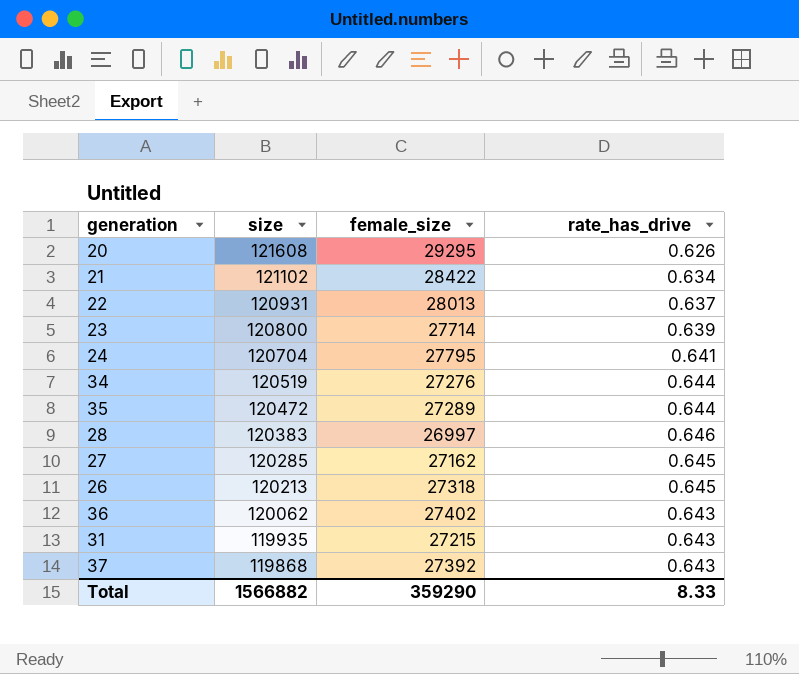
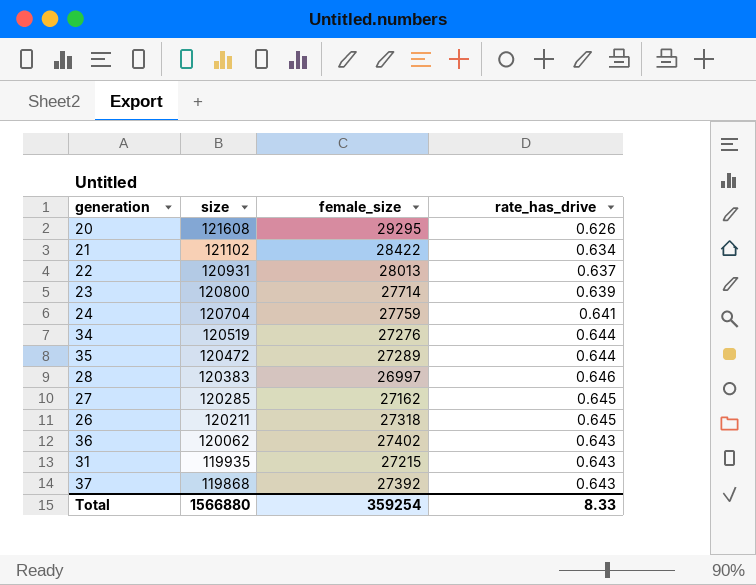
24 | female_size: 27795 -> 27759
26 | size: 120213 -> 120211
Total | size: 1566882 -> 1566880
Total | female_size: 359290 -> 359254

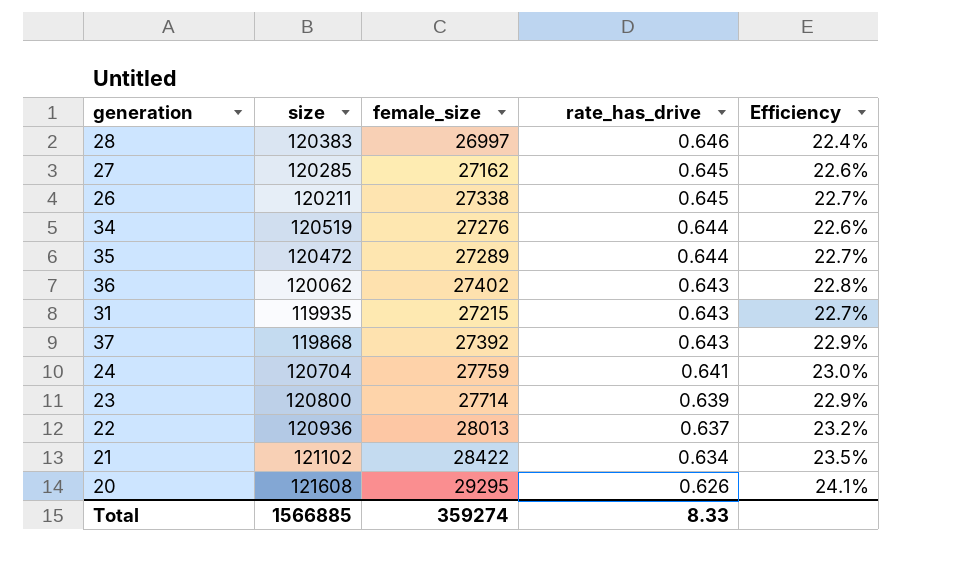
row order: size descending -> rate_has_drive descending
column Efficiency | formula: none -> [female_size] / [size]
26 | female_size: 27318 -> 27338
22 | size: 120931 -> 120936
Total | size: 1566880 -> 1566885
Total | female_size: 359254 -> 359274

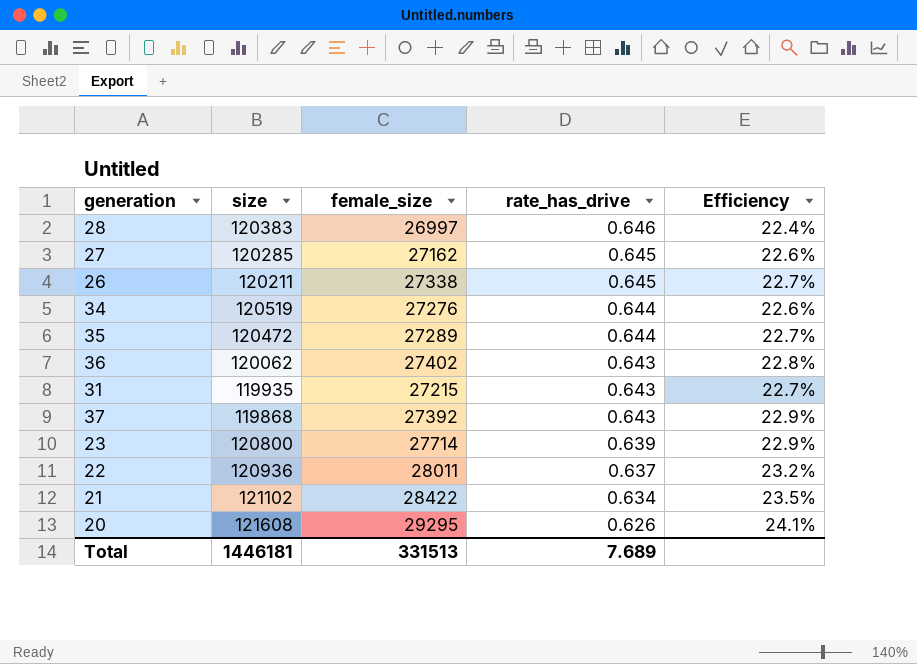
row 24: 120704 | 27759 | 0.641 | 23.0% -> none
22 | female_size: 28013 -> 28011
Total | size: 1566885 -> 1446181
Total | female_size: 359274 -> 331513
Total | rate_has_drive: 8.33 -> 7.689

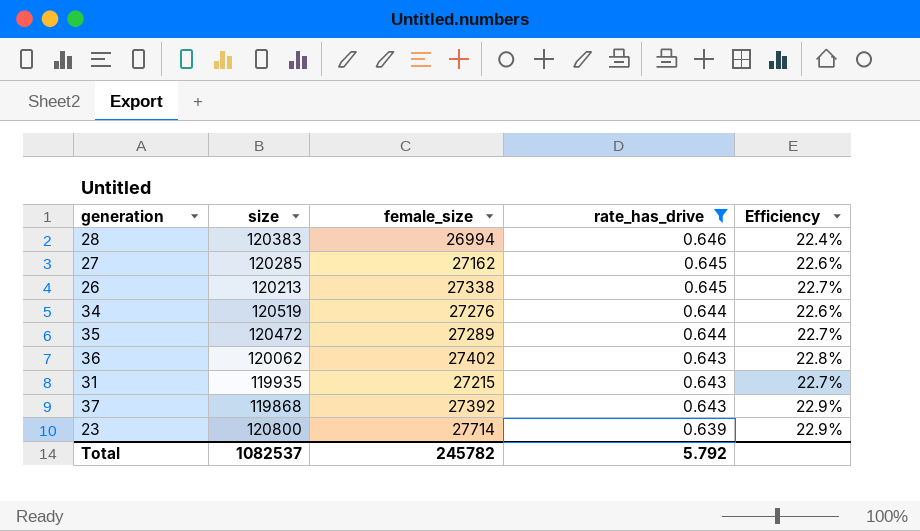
filter: none -> rate_has_drive >= 0.639
28 | female_size: 26997 -> 26994
26 | size: 120211 -> 120213
Total | size: 1446181 -> 1082537
Total | female_size: 331513 -> 245782
Total | rate_has_drive: 7.689 -> 5.792

